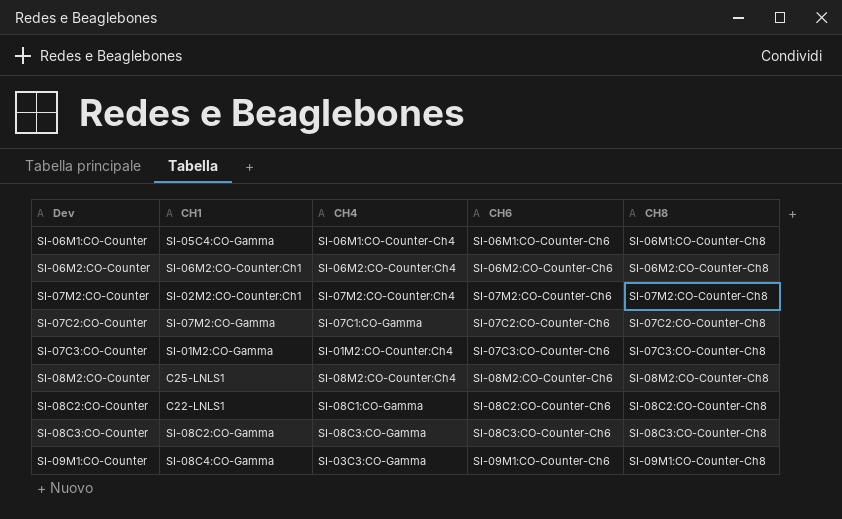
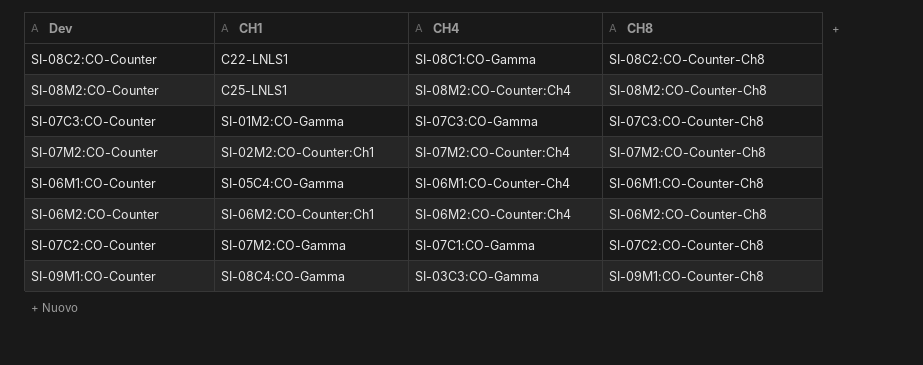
row order: none -> CH1 ascending
column CH6 | position: 4 -> none
row SI-08C3:CO-Counter: SI-08C2:CO-Gamma | SI-08C3:CO-Gamma | SI-08C3:CO-Counter-Ch6 | SI-08C3:CO-Counter-Ch8 -> none
SI-07C3:CO-Counter | CH4: SI-01M2:CO-Counter:Ch4 -> SI-07C3:CO-Gamma

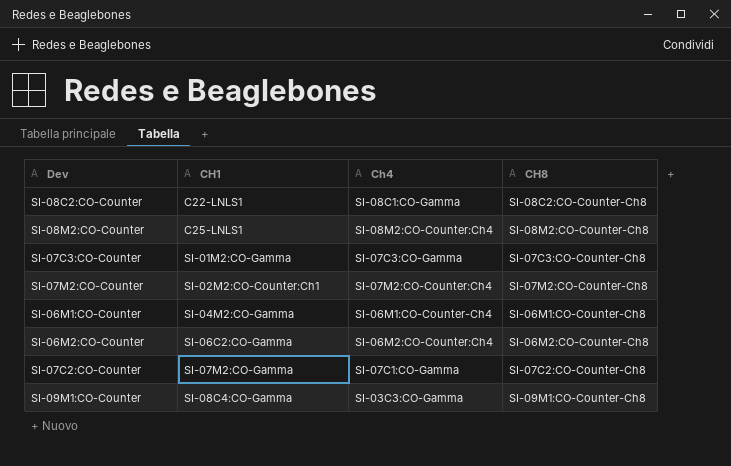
column name: CH4 -> Ch4
SI-06M1:CO-Counter | CH1: SI-05C4:CO-Gamma -> SI-04M2:CO-Gamma
SI-06M2:CO-Counter | CH1: SI-06M2:CO-Counter:Ch1 -> SI-06C2:CO-Gamma

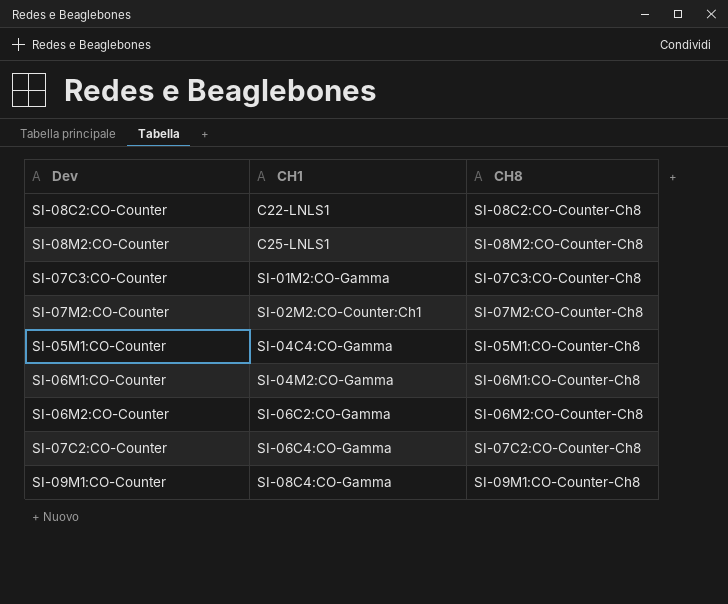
column Ch4 | position: 3 -> none
row SI-05M1:CO-Counter: none -> SI-04C4:CO-Gamma | SI-05M1:CO-Counter-Ch8
SI-07C2:CO-Counter | CH1: SI-07M2:CO-Gamma -> SI-06C4:CO-Gamma

